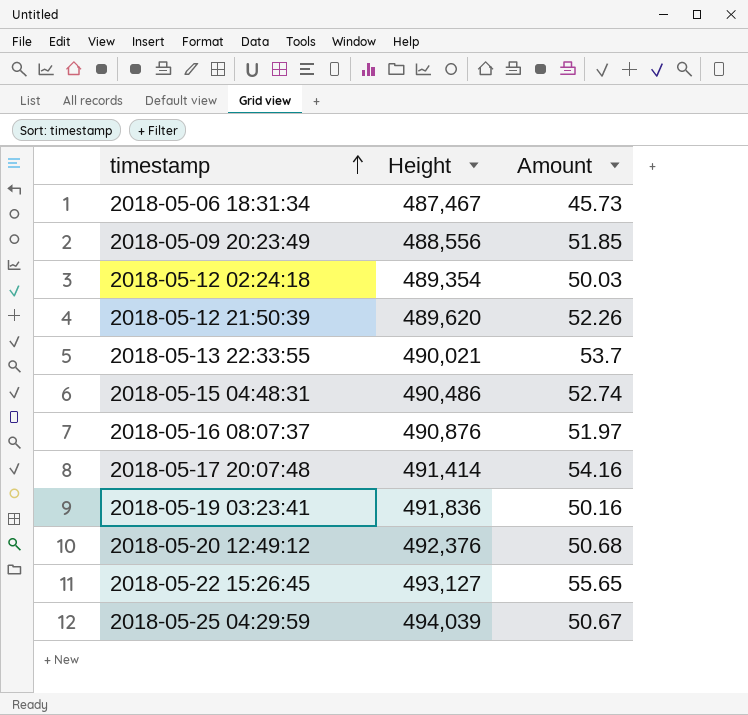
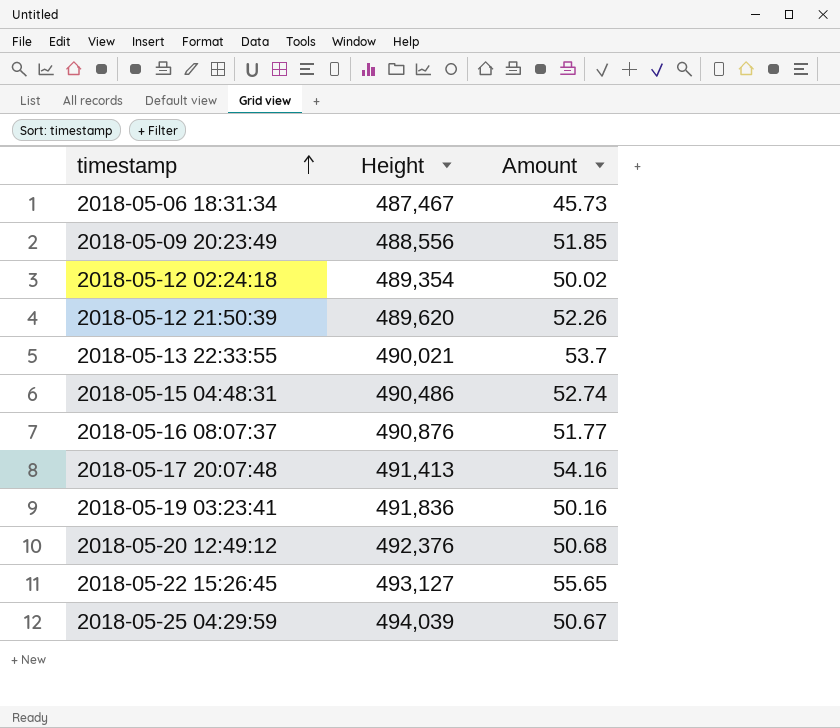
2018-05-12 02:24:18 | Amount: 50.03 -> 50.02
2018-05-16 08:07:37 | Amount: 51.97 -> 51.77
2018-05-17 20:07:48 | Height: 491,414 -> 491,413

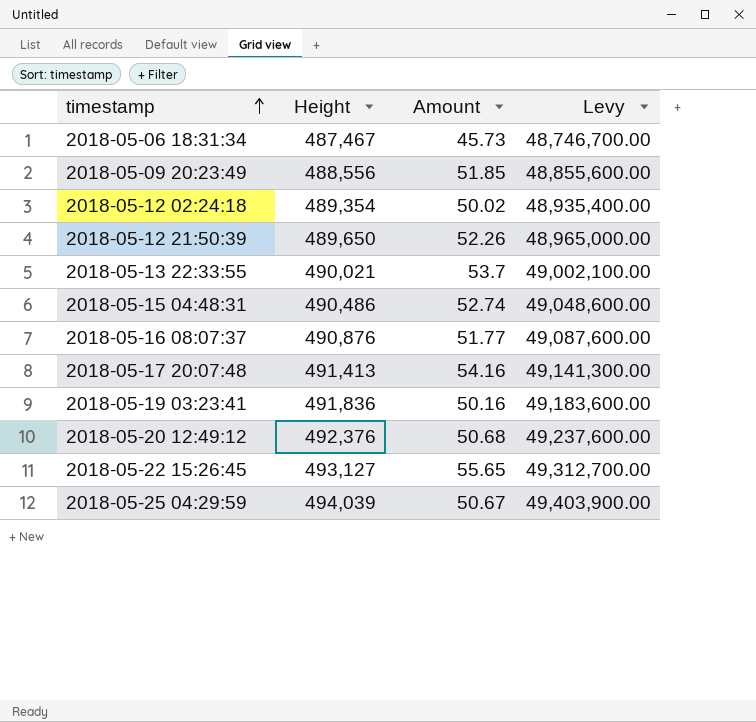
column Levy | formula: none -> [Height] * 100
2018-05-12 21:50:39 | Height: 489,620 -> 489,650

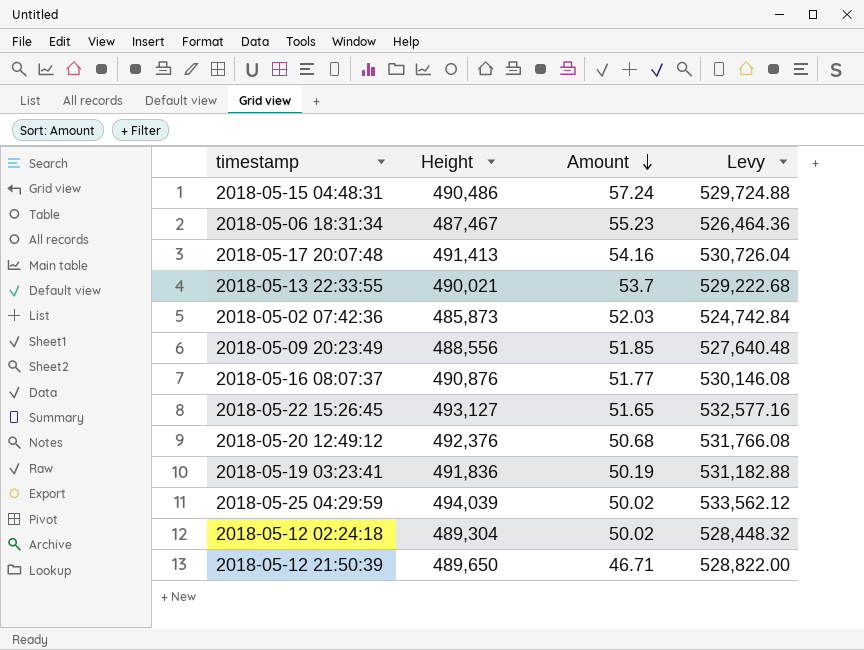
row order: timestamp ascending -> Amount descending
column Levy | formula: [Height] * 100 -> [Height] * 1.08
2018-05-15 04:48:31 | Amount: 52.74 -> 57.24
2018-05-06 18:31:34 | Amount: 45.73 -> 55.23
row 2018-05-02 07:42:36: none -> 485,873 | 52.03 | 524,742.84
2018-05-22 15:26:45 | Amount: 55.65 -> 51.65
2018-05-19 03:23:41 | Amount: 50.16 -> 50.19
2018-05-25 04:29:59 | Amount: 50.67 -> 50.02
2018-05-12 02:24:18 | Height: 489,354 -> 489,304
2018-05-12 21:50:39 | Amount: 52.26 -> 46.71

